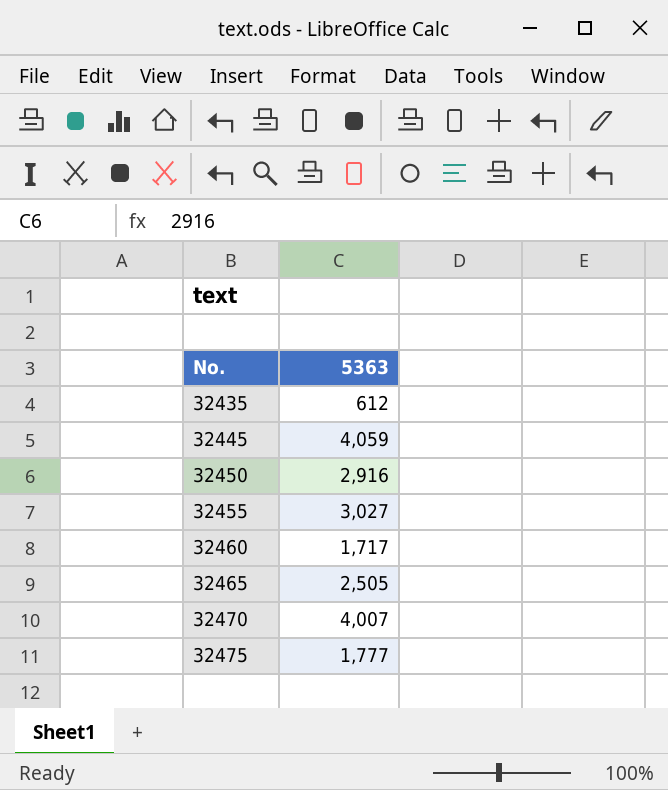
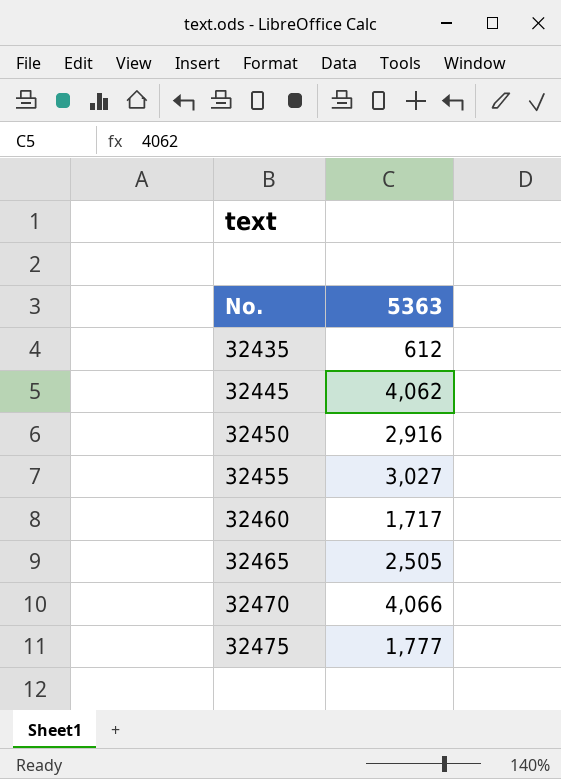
32445 | 5363: 4,059 -> 4,062
32470 | 5363: 4,007 -> 4,066

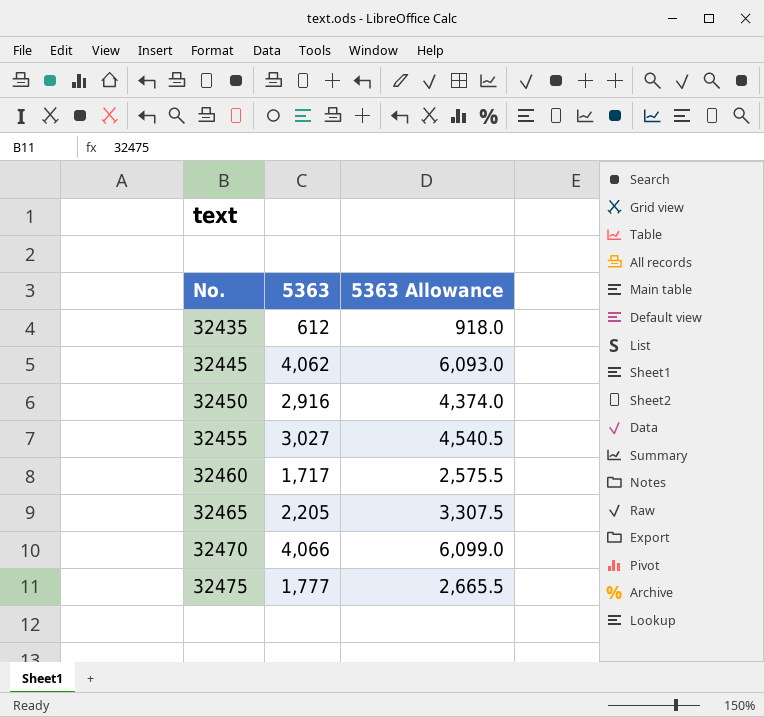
column 5363 Allowance | formula: none -> [5363] * 1.5
32465 | 5363: 2,505 -> 2,205

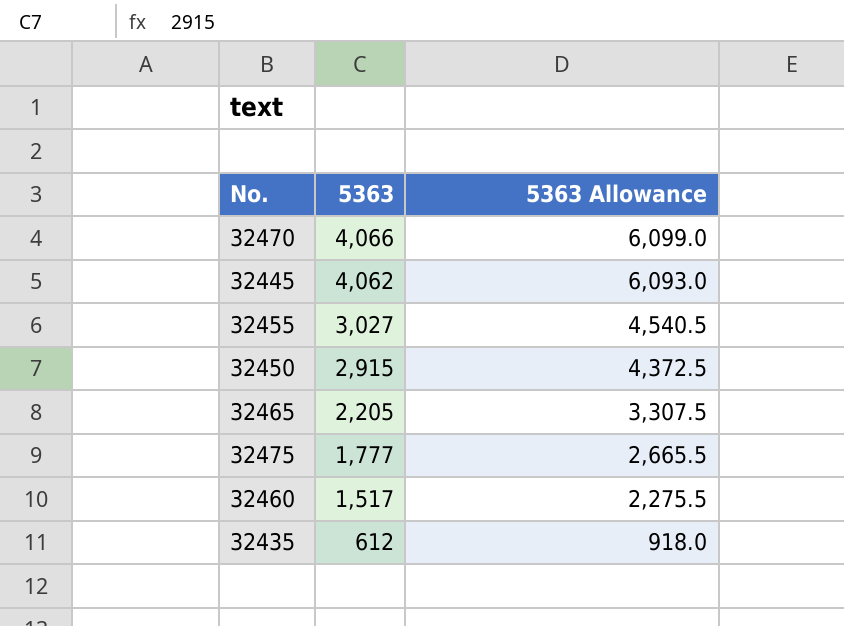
row order: No. ascending -> 5363 descending
32450 | 5363: 2,916 -> 2,915
32450 | 5363 Allowance: 4,374.0 -> 4,372.5
32460 | 5363: 1,717 -> 1,517
32460 | 5363 Allowance: 2,575.5 -> 2,275.5

